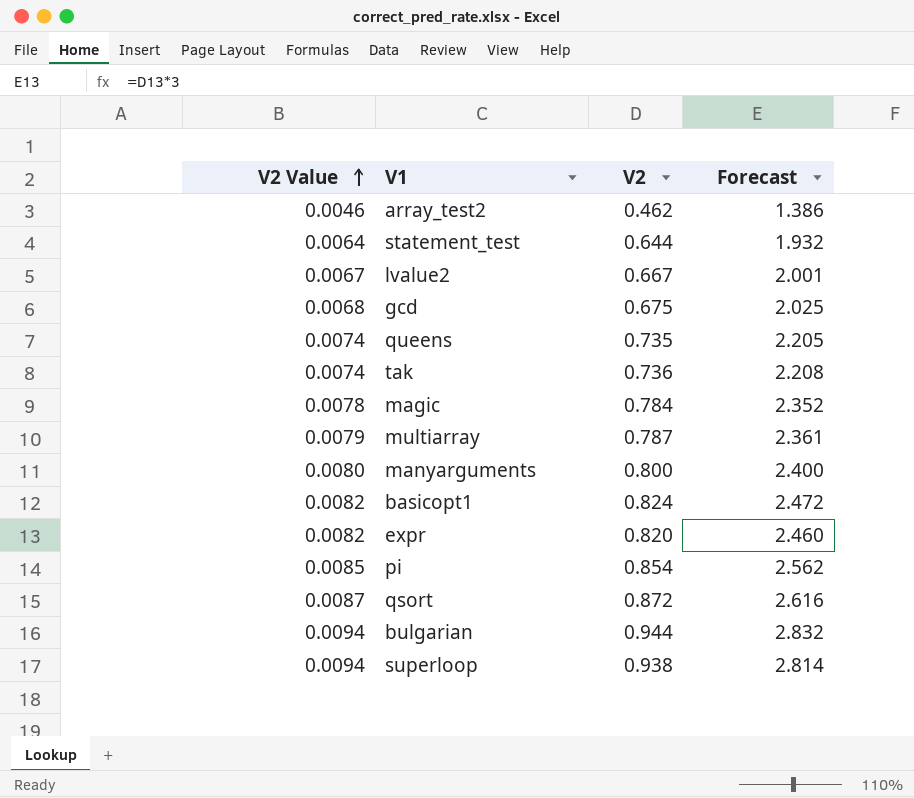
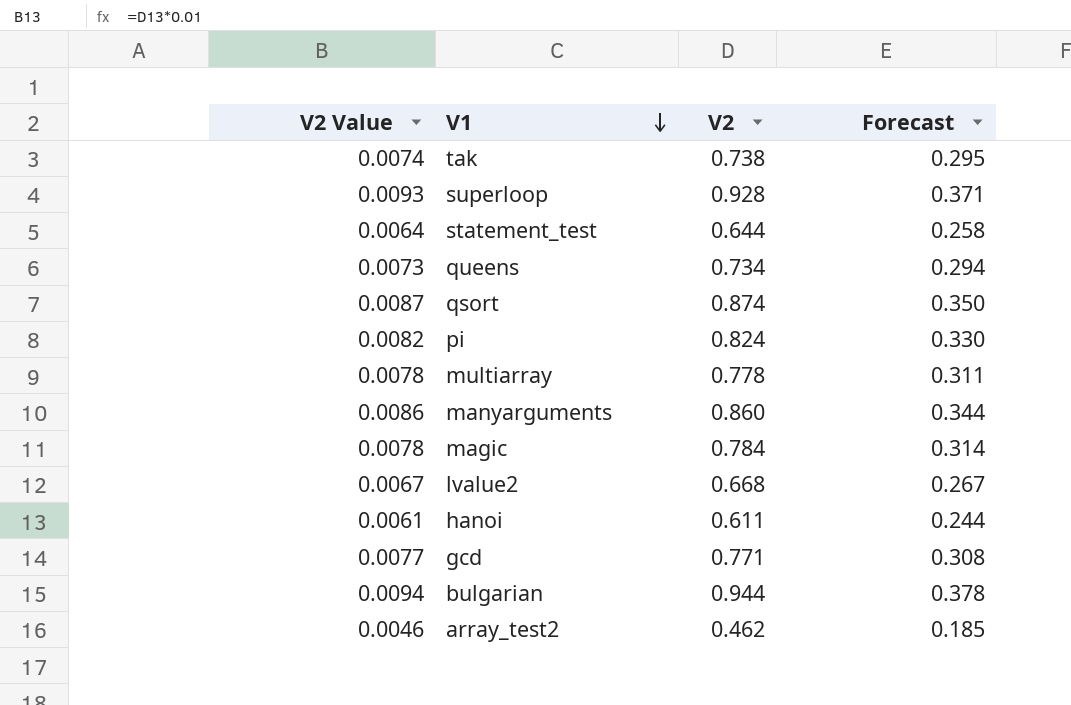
row order: V2 Value ascending -> V1 descending
column Forecast | formula: [V2] * 3 -> [V2] * 0.4
row basicopt1: 0.0082 | 0.824 | 2.472 -> none
row expr: 0.0082 | 0.820 | 2.460 -> none
tak | V2: 0.736 -> 0.738
superloop | V2 Value: 0.0094 -> 0.0093
superloop | V2: 0.938 -> 0.928
queens | V2 Value: 0.0074 -> 0.0073
queens | V2: 0.735 -> 0.734
qsort | V2: 0.872 -> 0.874
pi | V2 Value: 0.0085 -> 0.0082
pi | V2: 0.854 -> 0.824
multiarray | V2 Value: 0.0079 -> 0.0078
multiarray | V2: 0.787 -> 0.778
manyarguments | V2 Value: 0.0080 -> 0.0086
manyarguments | V2: 0.800 -> 0.860
lvalue2 | V2: 0.667 -> 0.668
row hanoi: none -> 0.0061 | 0.611 | 0.244
gcd | V2 Value: 0.0068 -> 0.0077
gcd | V2: 0.675 -> 0.771

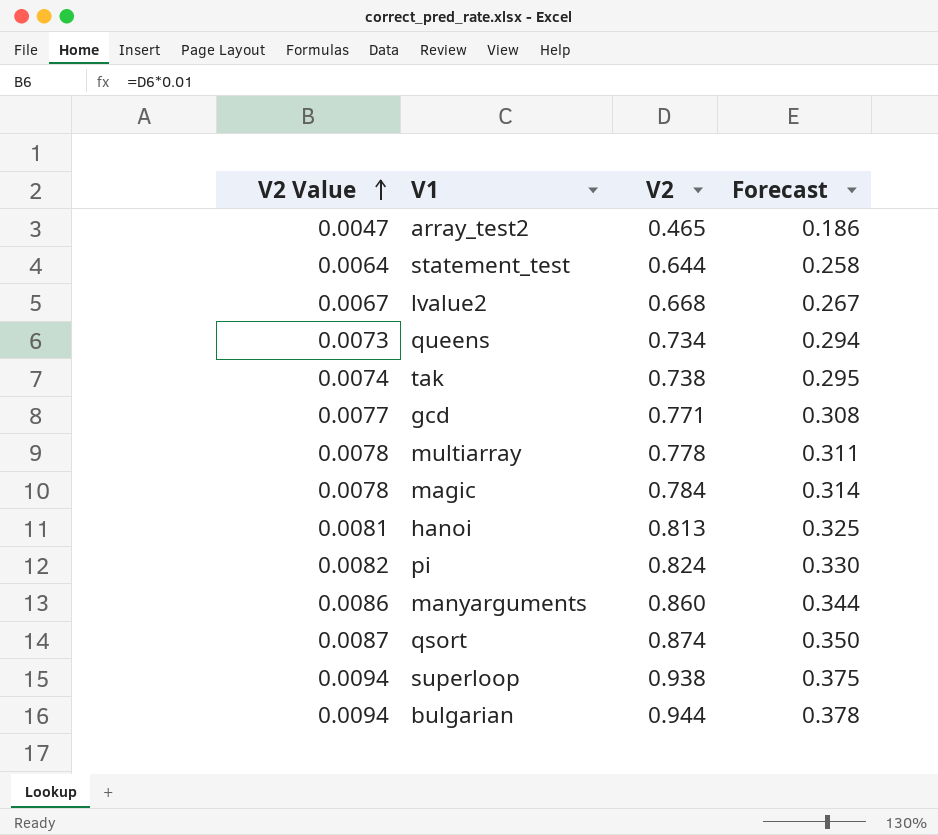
row order: V1 descending -> V2 Value ascending
array_test2 | V2 Value: 0.0046 -> 0.0047
array_test2 | V2: 0.462 -> 0.465
array_test2 | Forecast: 0.185 -> 0.186
hanoi | V2 Value: 0.0061 -> 0.0081
hanoi | V2: 0.611 -> 0.813
hanoi | Forecast: 0.244 -> 0.325
superloop | V2 Value: 0.0093 -> 0.0094
superloop | V2: 0.928 -> 0.938
superloop | Forecast: 0.371 -> 0.375

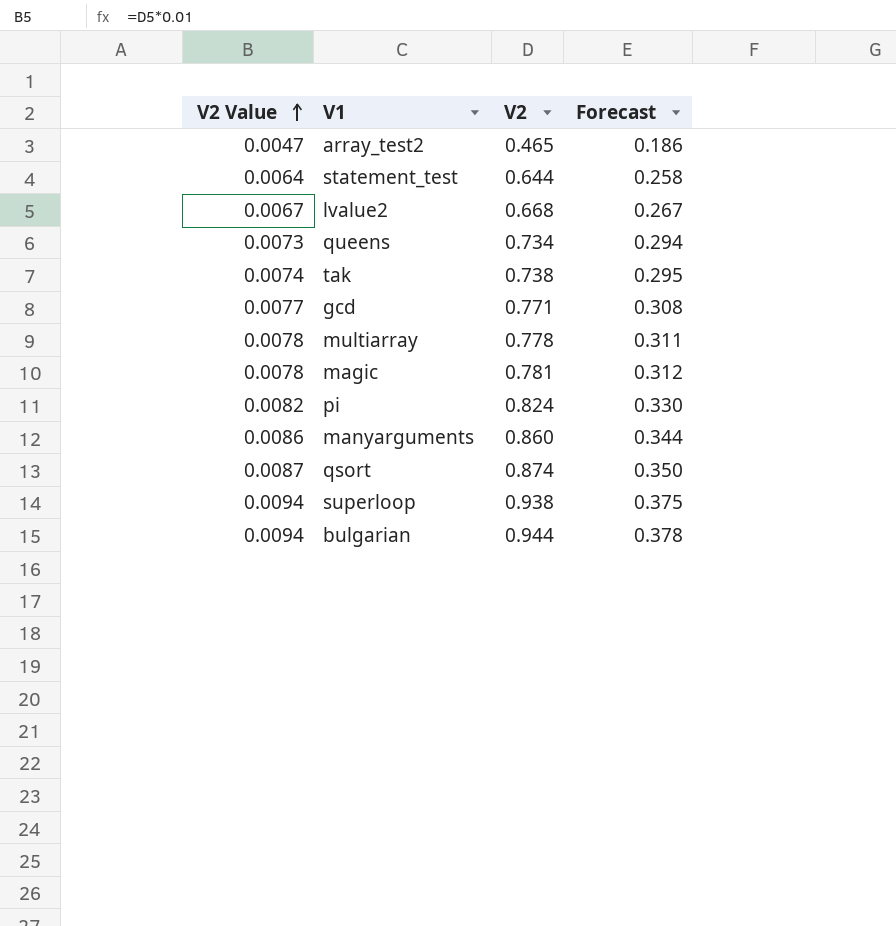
row hanoi: 0.0081 | 0.813 | 0.325 -> none
magic | V2: 0.784 -> 0.781
magic | Forecast: 0.314 -> 0.312

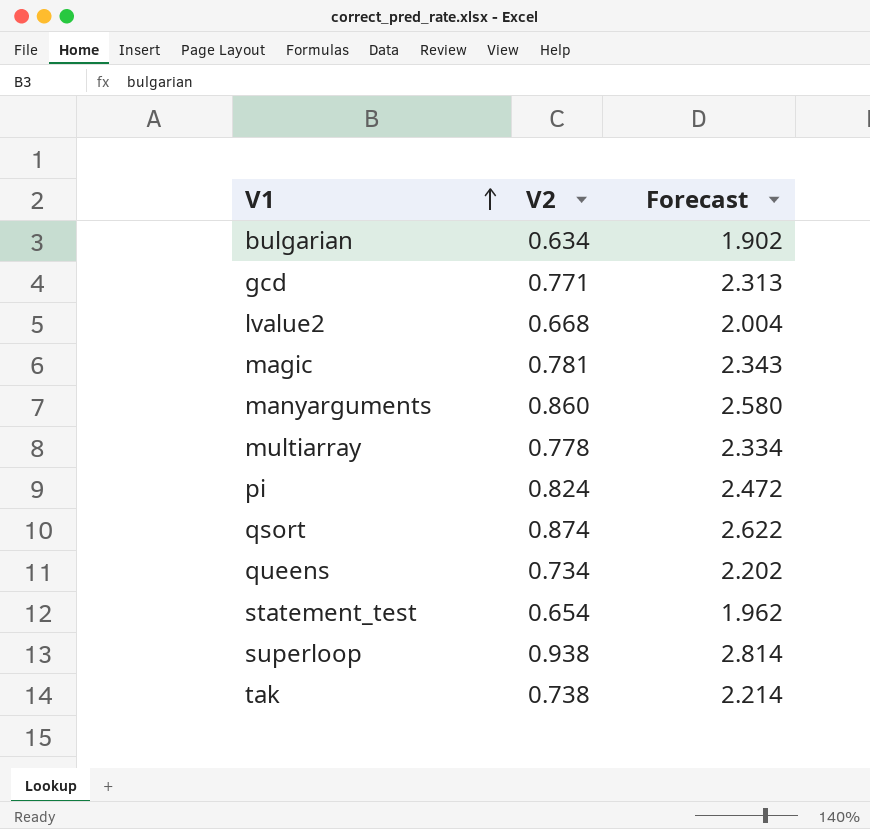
row order: V2 Value ascending -> V1 ascending
column V2 Value | formula: [V2] * 0.01 -> none
column Forecast | formula: [V2] * 0.4 -> [V2] * 3
row array_test2: 0.0047 | 0.465 | 0.186 -> none
bulgarian | V2: 0.944 -> 0.634
statement_test | V2: 0.644 -> 0.654

